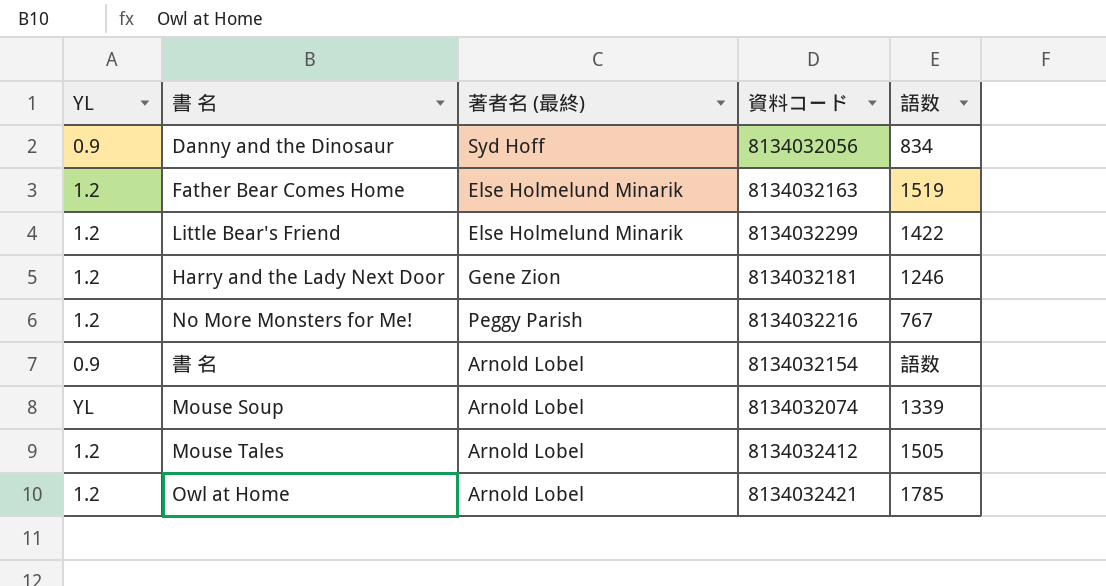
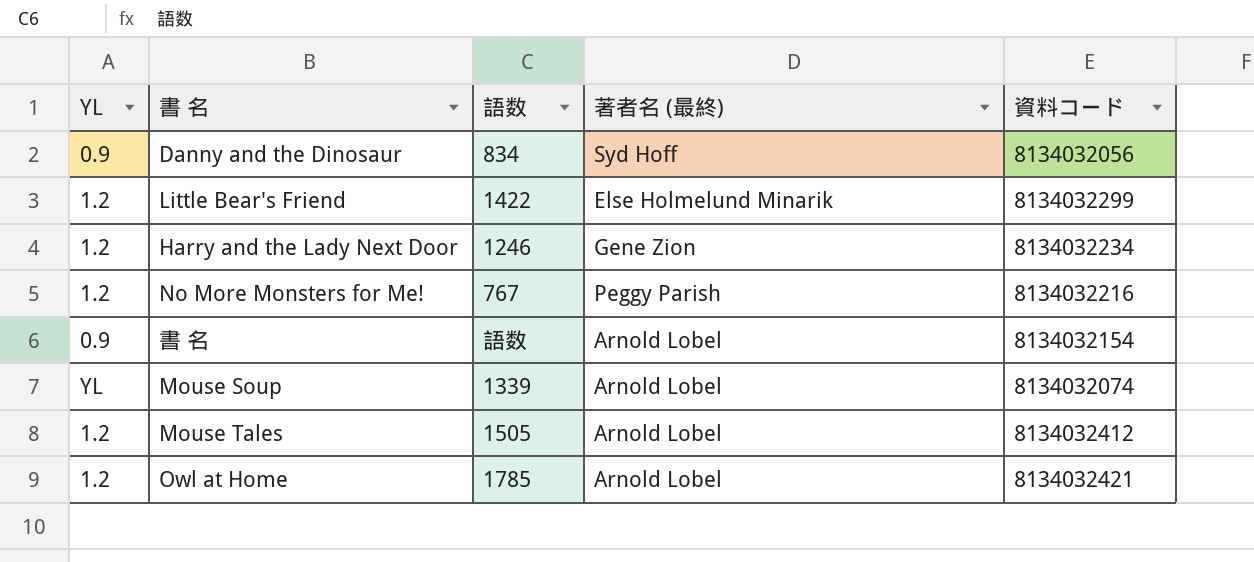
column 語数 | position: 5 -> 3
row Father Bear Comes Home: 1.2 | Else Holmelund Minarik | 8134032163 | 1519 -> none
Harry and the Lady Next Door | 資料コード: 8134032181 -> 8134032234

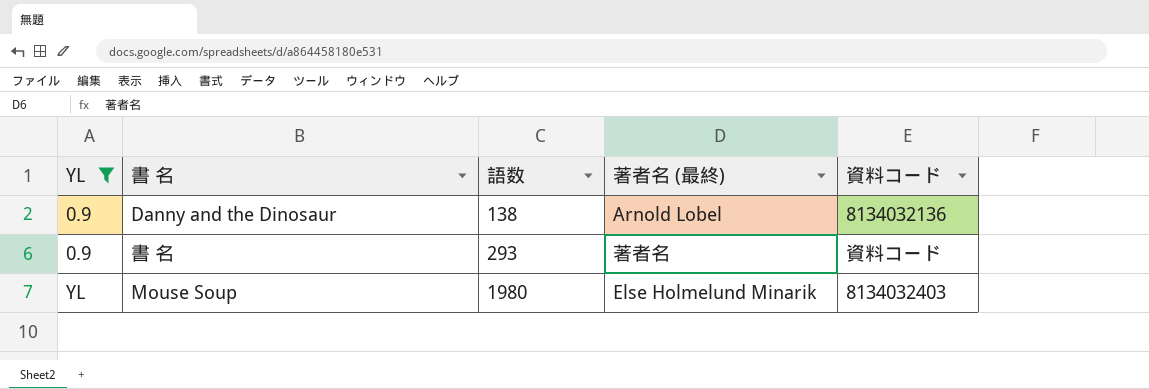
filter: none -> YL != 1.2
Danny and the Dinosaur | 語数: 834 -> 138
Danny and the Dinosaur | 著者名 (最終): Syd Hoff -> Arnold Lobel
Danny and the Dinosaur | 資料コード: 8134032056 -> 8134032136
書 名 | 語数: 語数 -> 293
書 名 | 著者名 (最終): Arnold Lobel -> 著者名
書 名 | 資料コード: 8134032154 -> 資料コード
Mouse Soup | 語数: 1339 -> 1980
Mouse Soup | 著者名 (最終): Arnold Lobel -> Else Holmelund Minarik
Mouse Soup | 資料コード: 8134032074 -> 8134032403

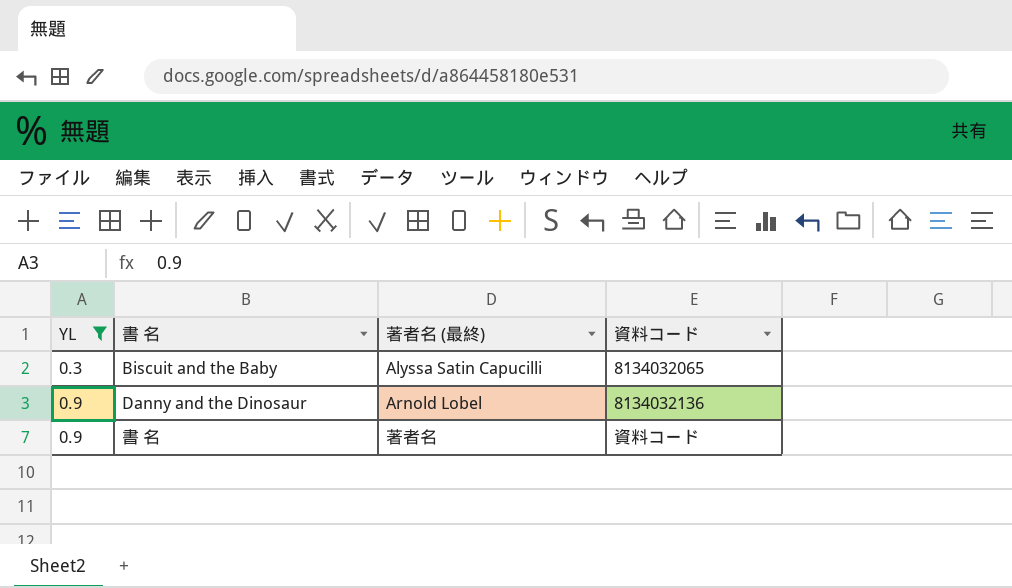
column 語数 | position: 3 -> none
row Mouse Soup: YL | 1980 | Else Holmelund Minarik | 8134032403 -> none
row Biscuit and the Baby: none -> 0.3 | Alyssa Satin Capucilli | 8134032065

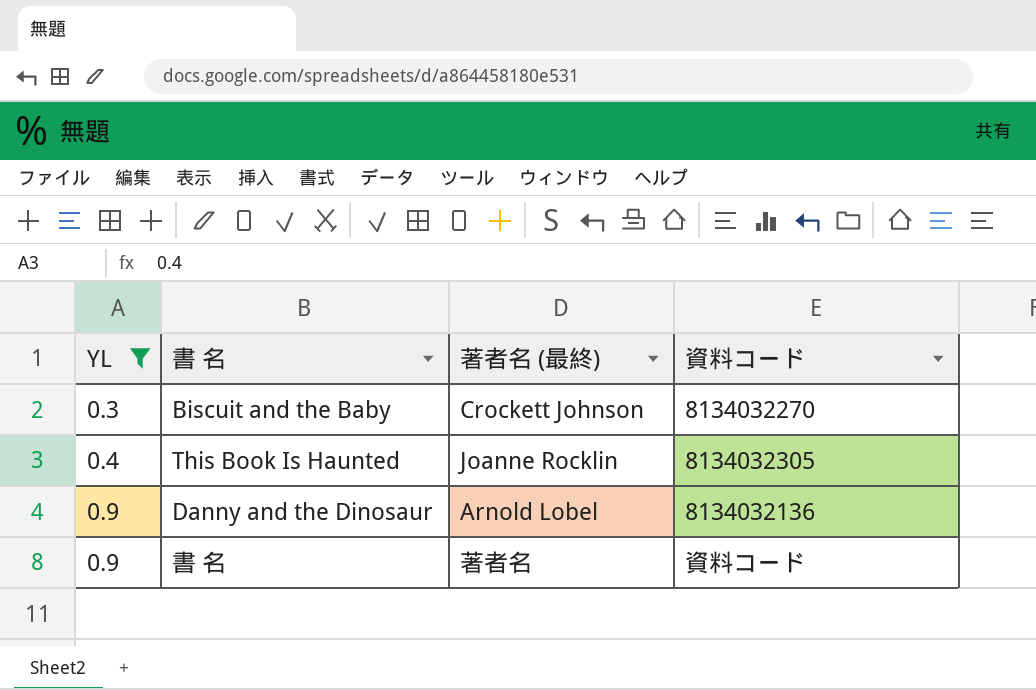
Biscuit and the Baby | 著者名 (最終): Alyssa Satin Capucilli -> Crockett Johnson
Biscuit and the Baby | 資料コード: 8134032065 -> 8134032270
row This Book Is Haunted: none -> 0.4 | Joanne Rocklin | 8134032305

